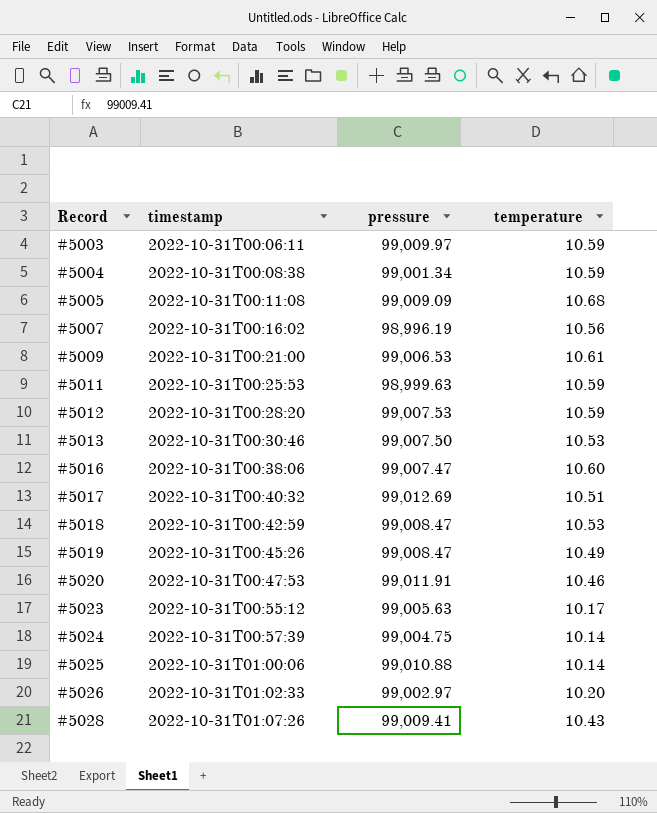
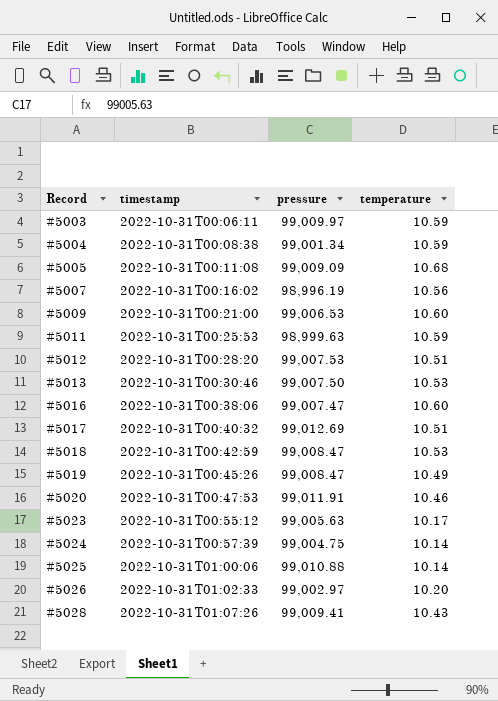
#5009 | temperature: 10.61 -> 10.60
#5012 | temperature: 10.59 -> 10.51

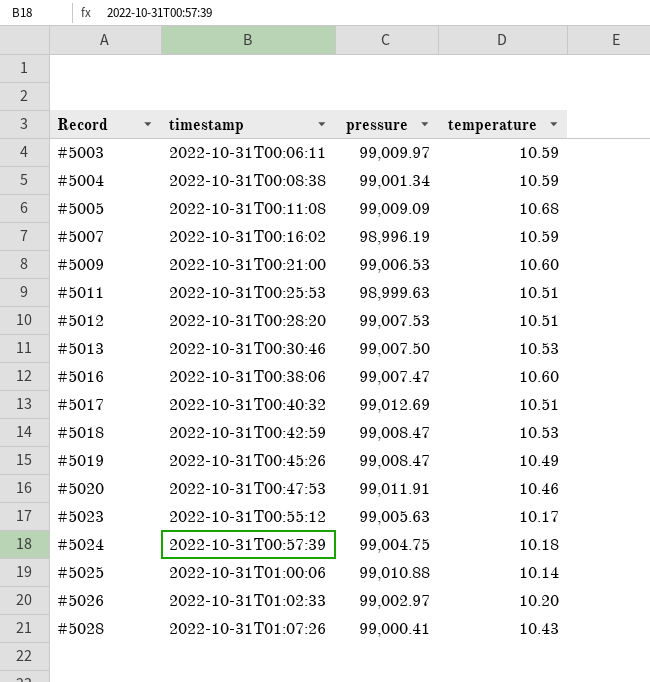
#5007 | temperature: 10.56 -> 10.59
#5011 | temperature: 10.59 -> 10.51
#5024 | temperature: 10.14 -> 10.18
#5028 | pressure: 99,009.41 -> 99,000.41

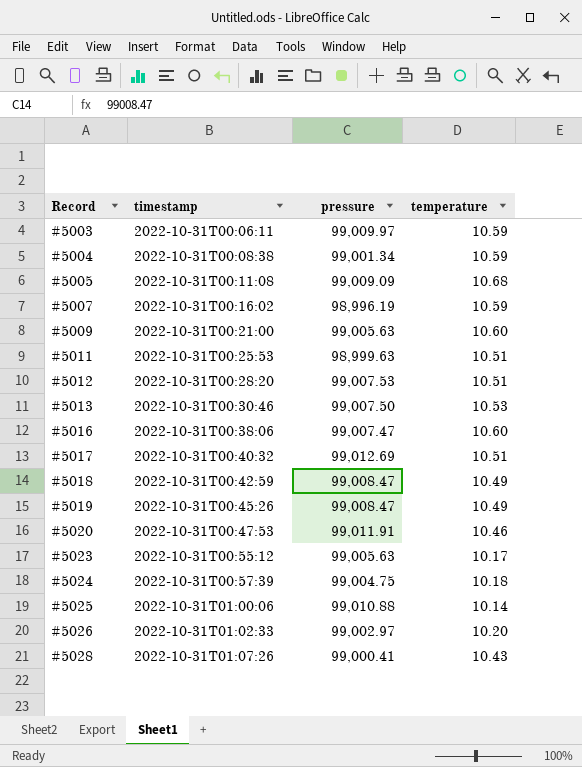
#5009 | pressure: 99,006.53 -> 99,005.63
#5018 | temperature: 10.53 -> 10.49

